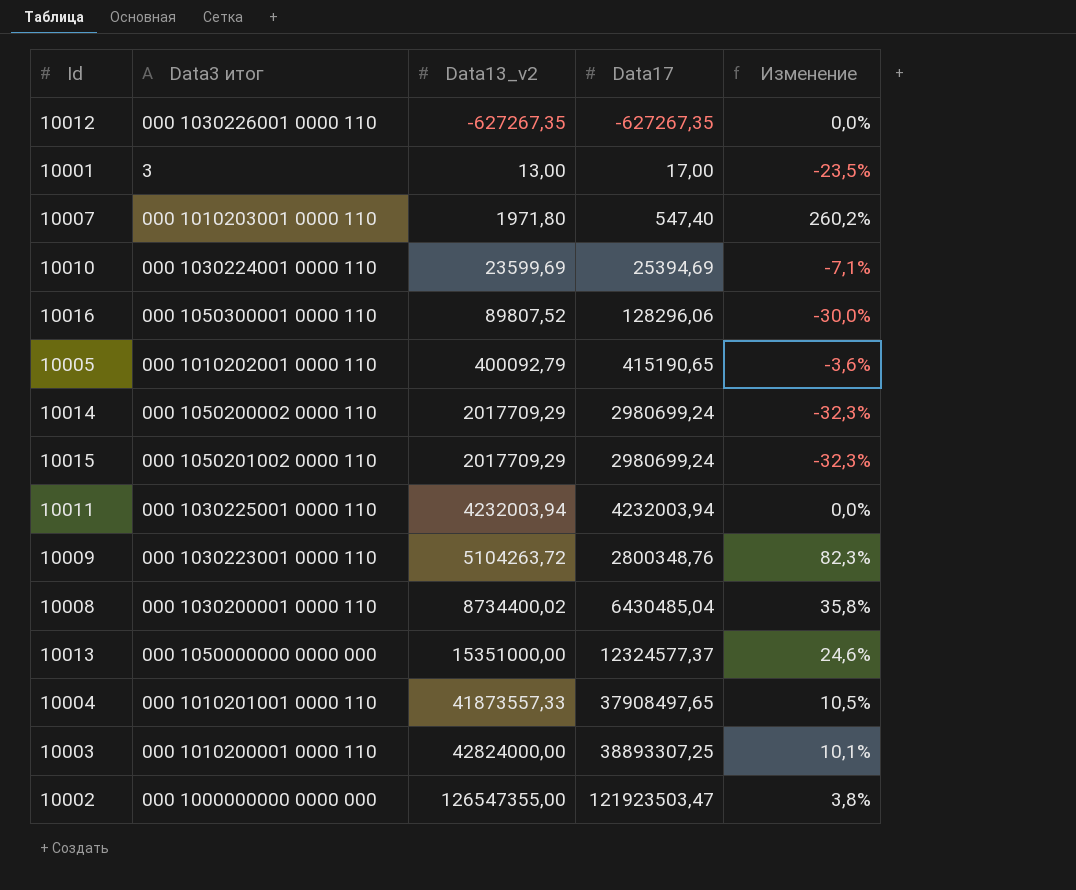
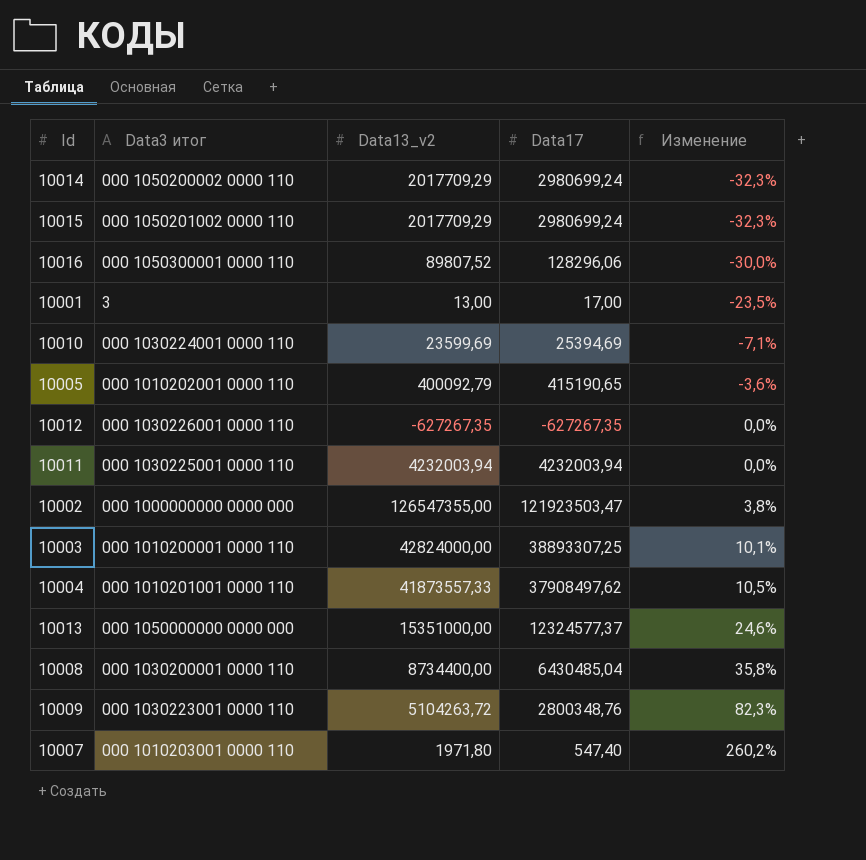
row order: Data13_v2 ascending -> Изменение ascending
10004 | Data17: 37908497,65 -> 37908497,62
10008 | Data13_v2: 8734400,02 -> 8734400,00

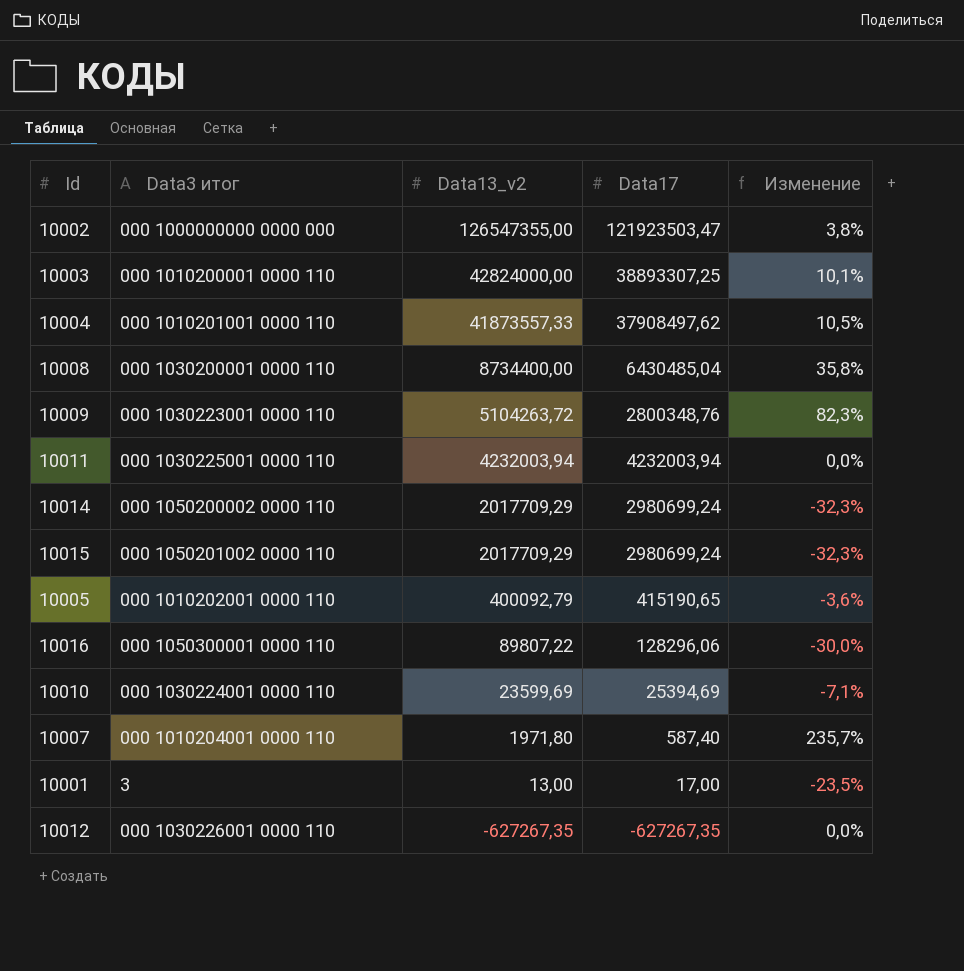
row order: Изменение ascending -> Data13_v2 descending
row 10013: 000 1050000000 0000 000 | 15351000,00 | 12324577,37 | 24,6% -> none
10016 | Data13_v2: 89807,52 -> 89807,22
10007 | Data3 итог: 000 1010203001 0000 110 -> 000 1010204001 0000 110
10007 | Data17: 547,40 -> 587,40
10007 | Изменение: 260,2% -> 235,7%

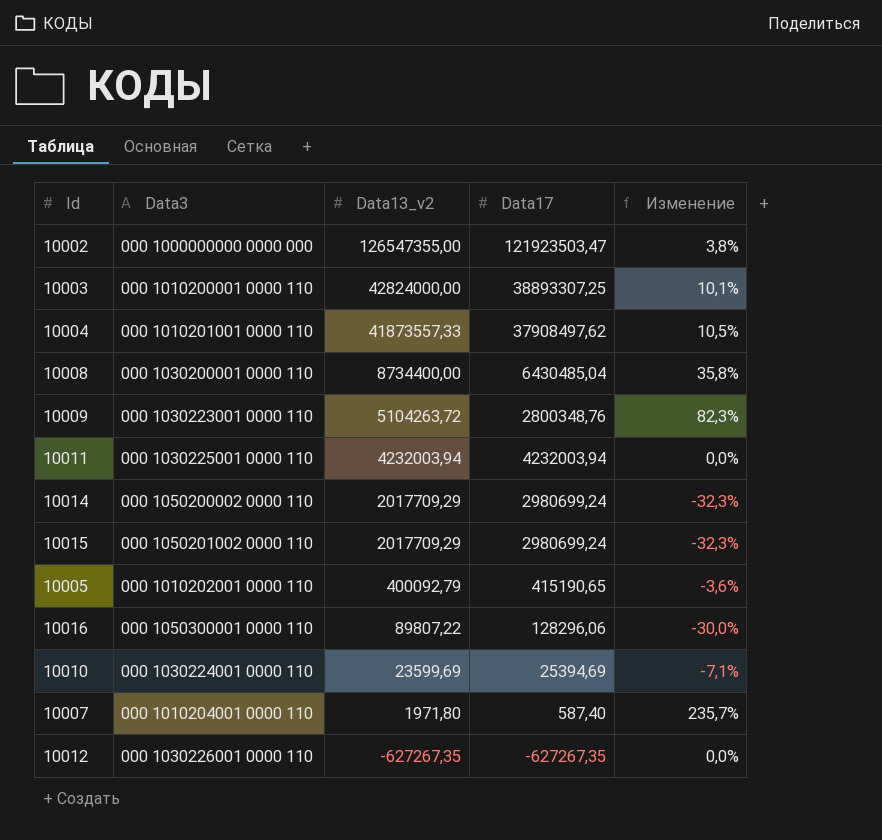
column name: Data3 итог -> Data3
row 10001: 3 | 13,00 | 17,00 | -23,5% -> none

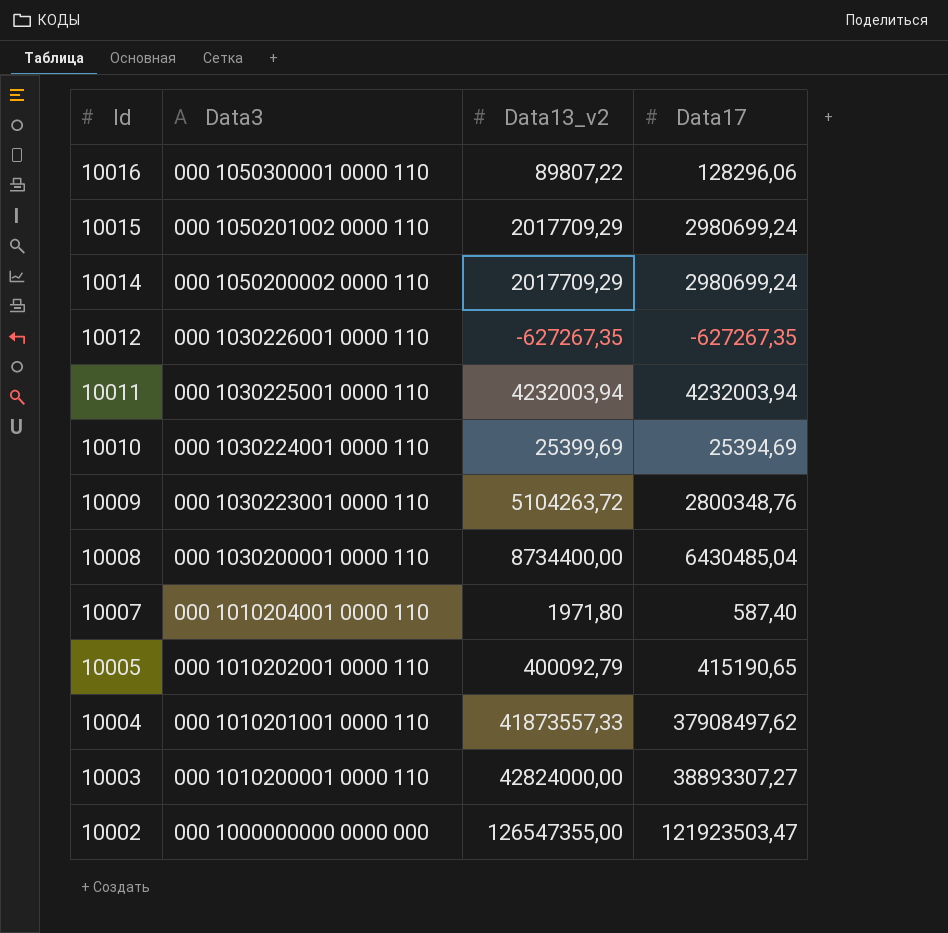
row order: Data13_v2 descending -> Id descending
column Изменение | formula: ([Data13_v2] - [Data17]) / [Data17] -> none
10010 | Data13_v2: 23599,69 -> 25399,69
10003 | Data17: 38893307,25 -> 38893307,27

